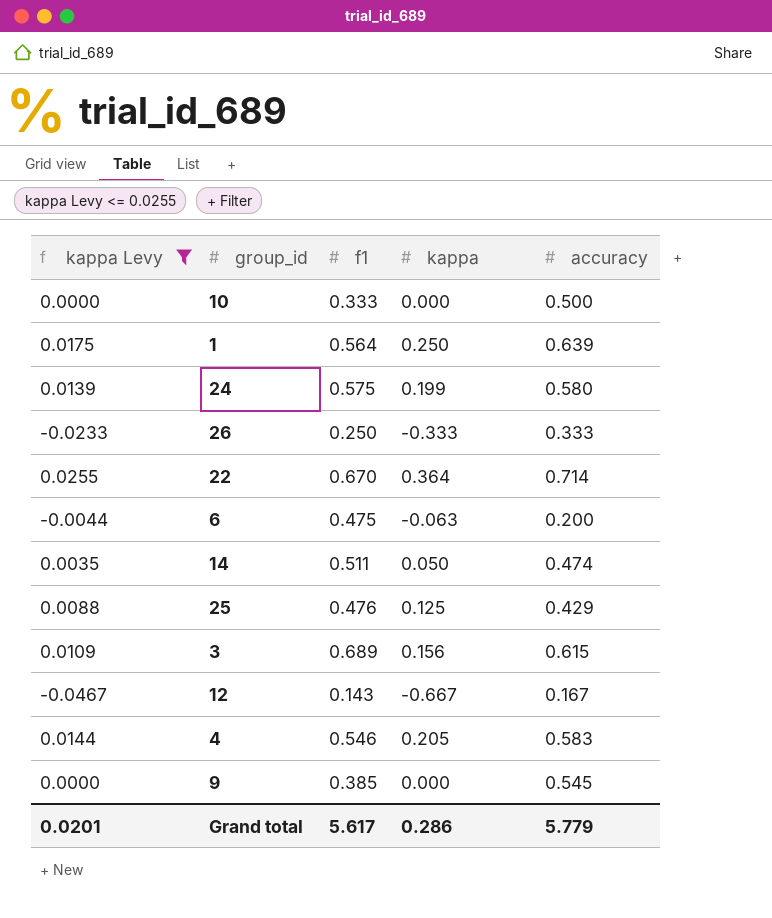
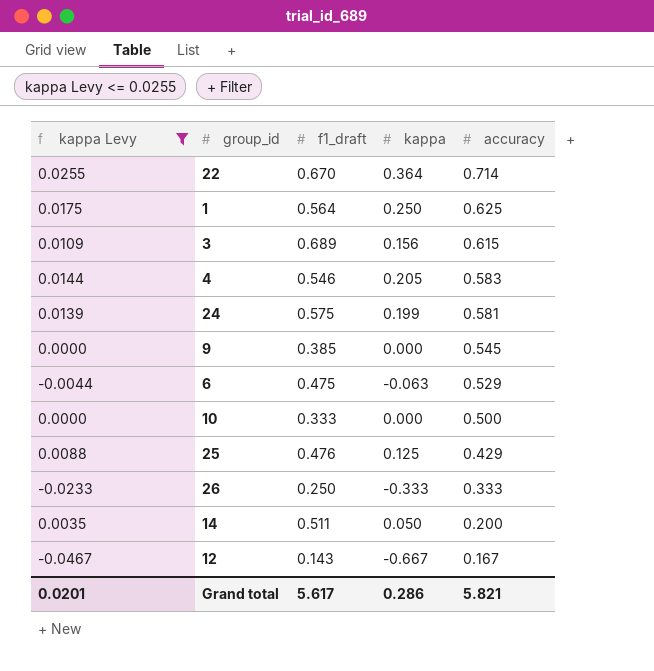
row order: none -> accuracy descending
column name: f1 -> f1_draft
1 | accuracy: 0.639 -> 0.625
24 | accuracy: 0.580 -> 0.581
6 | accuracy: 0.200 -> 0.529
14 | accuracy: 0.474 -> 0.200
Grand total | accuracy: 5.779 -> 5.821

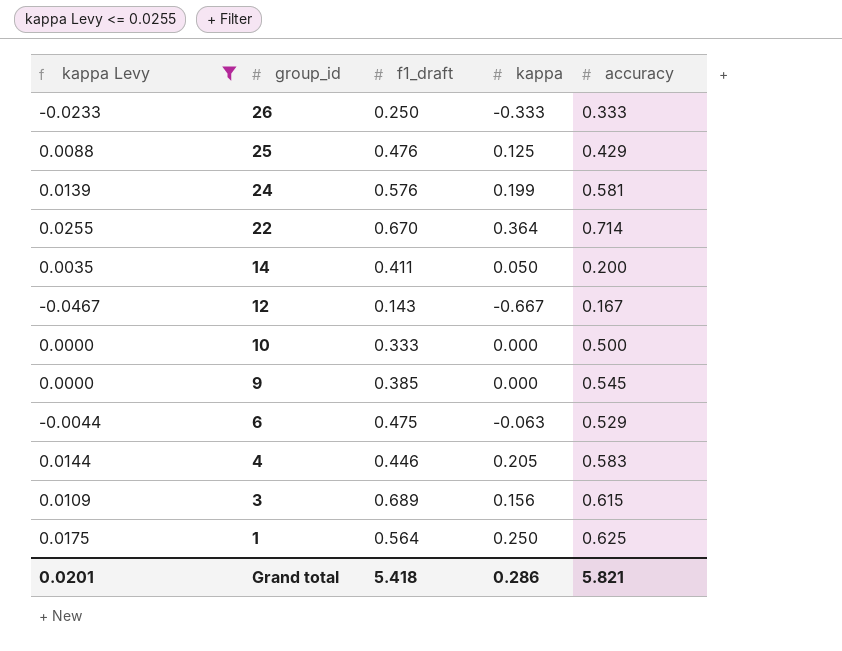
row order: accuracy descending -> group_id descending
24 | f1_draft: 0.575 -> 0.576
14 | f1_draft: 0.511 -> 0.411
4 | f1_draft: 0.546 -> 0.446
Grand total | f1_draft: 5.617 -> 5.418

